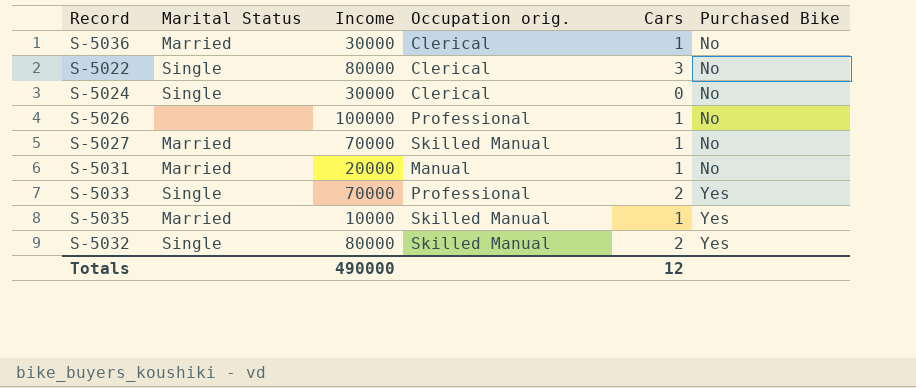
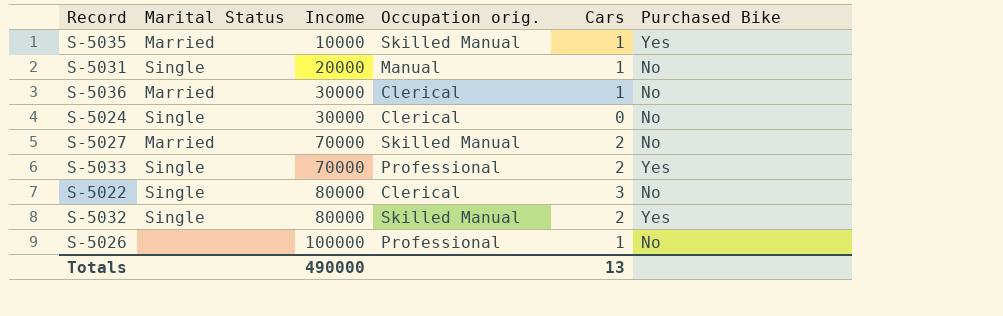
row order: Purchased Bike ascending -> Income ascending
S-5031 | Marital Status: Married -> Single
S-5027 | Cars: 1 -> 2
Totals | Cars: 12 -> 13

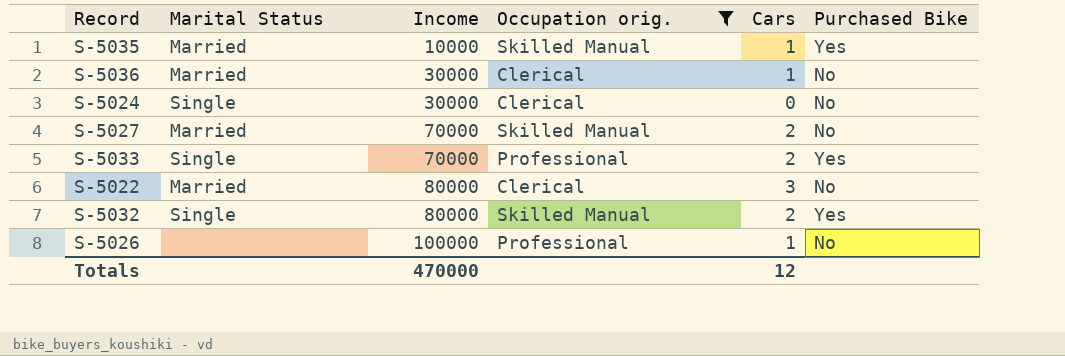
filter: none -> Occupation orig. != Manual
S-5022 | Marital Status: Single -> Married
Totals | Income: 490000 -> 470000
Totals | Cars: 13 -> 12

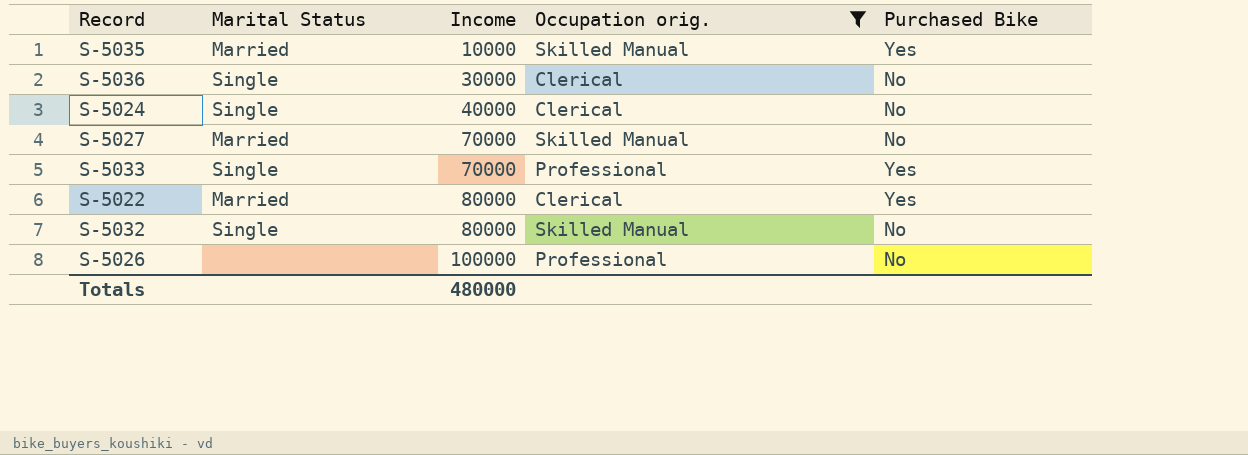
column Cars | position: 5 -> none
S-5036 | Marital Status: Married -> Single
S-5024 | Income: 30000 -> 40000
S-5022 | Purchased Bike: No -> Yes
S-5032 | Purchased Bike: Yes -> No
Totals | Income: 470000 -> 480000

